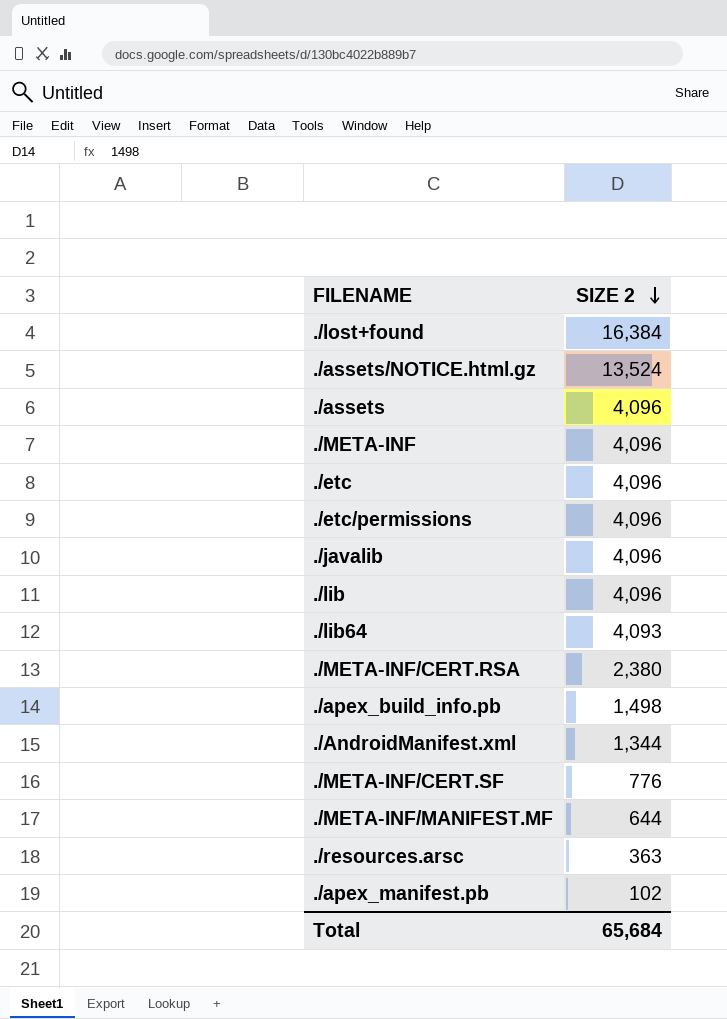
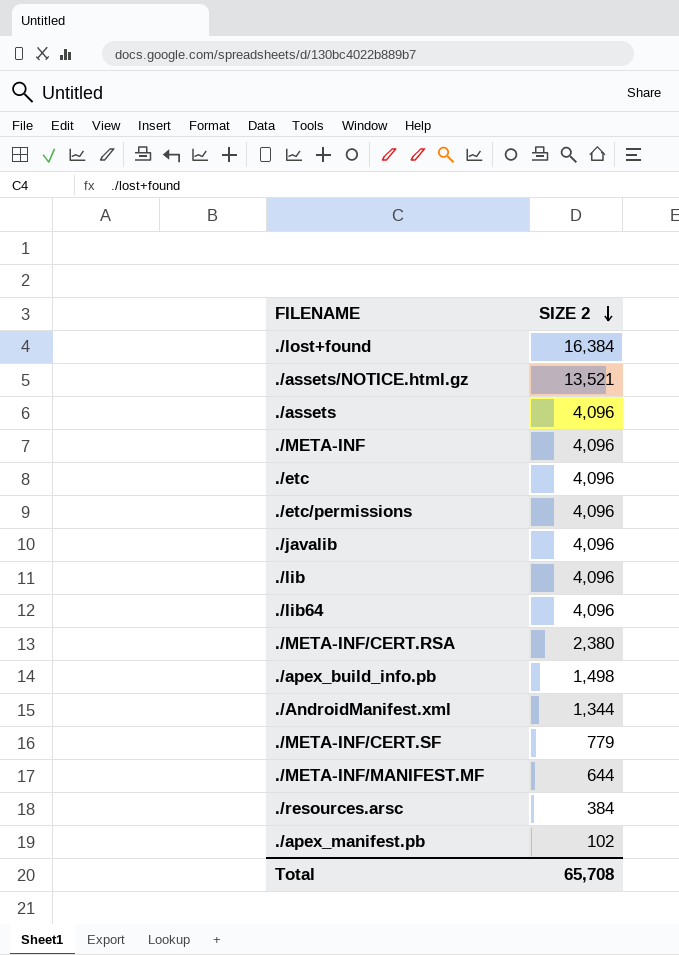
./assets/NOTICE.html.gz | SIZE 2: 13,524 -> 13,521
./lib64 | SIZE 2: 4,093 -> 4,096
./META-INF/CERT.SF | SIZE 2: 776 -> 779
./resources.arsc | SIZE 2: 363 -> 384
Total | SIZE 2: 65,684 -> 65,708

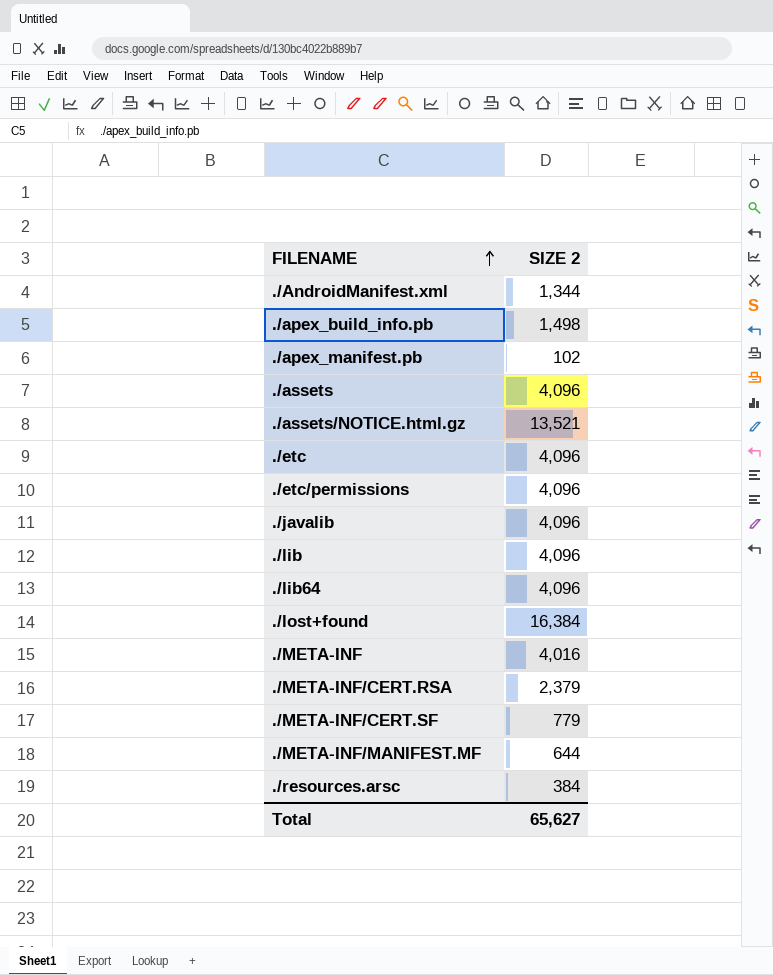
row order: SIZE 2 descending -> FILENAME ascending
./META-INF | SIZE 2: 4,096 -> 4,016
./META-INF/CERT.RSA | SIZE 2: 2,380 -> 2,379
Total | SIZE 2: 65,708 -> 65,627

